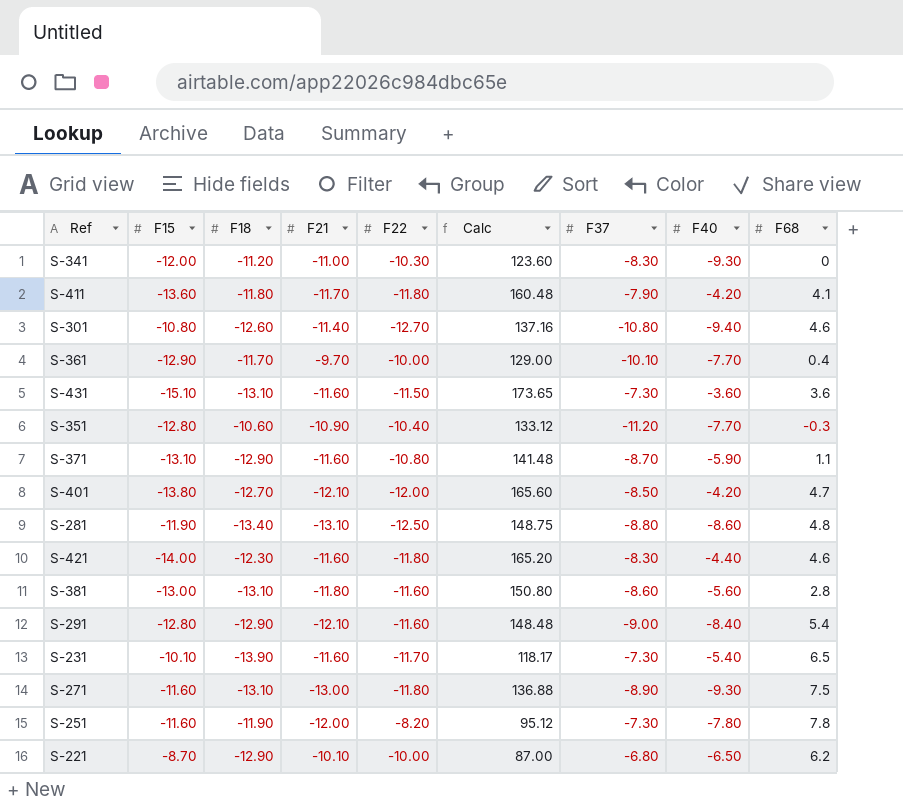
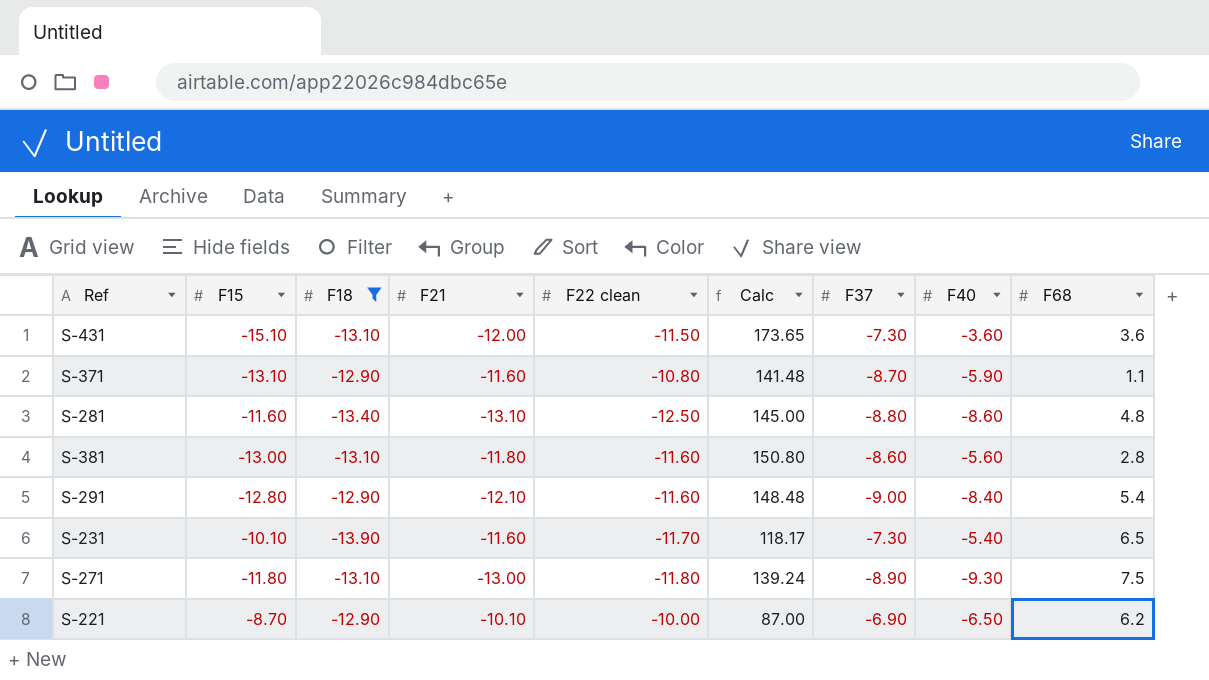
filter: none -> F18 <= -12.90
column name: F22 -> F22 clean
S-431 | F21: -11.60 -> -12.00
S-281 | F15: -11.90 -> -11.60
S-281 | Calc: 148.75 -> 145.00
S-271 | F15: -11.60 -> -11.80
S-271 | Calc: 136.88 -> 139.24
S-221 | F37: -6.80 -> -6.90

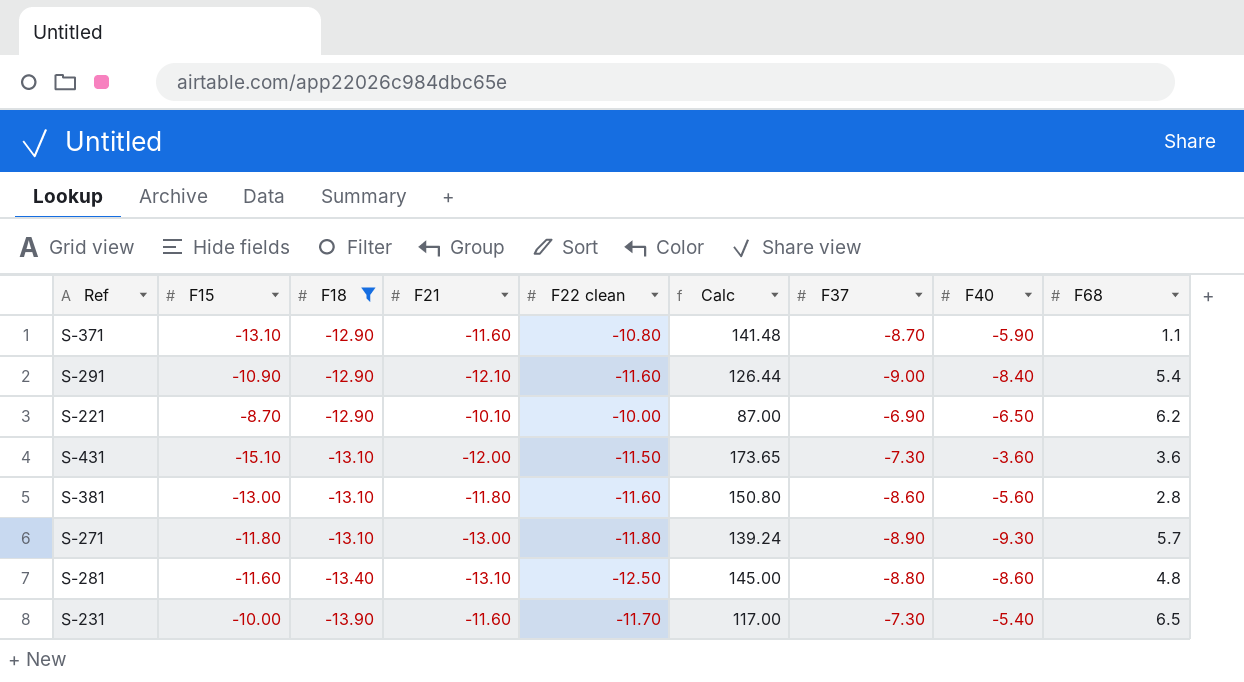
row order: none -> F18 descending
S-291 | F15: -12.80 -> -10.90
S-291 | Calc: 148.48 -> 126.44
S-271 | F68: 7.5 -> 5.7
S-231 | F15: -10.10 -> -10.00
S-231 | Calc: 118.17 -> 117.00

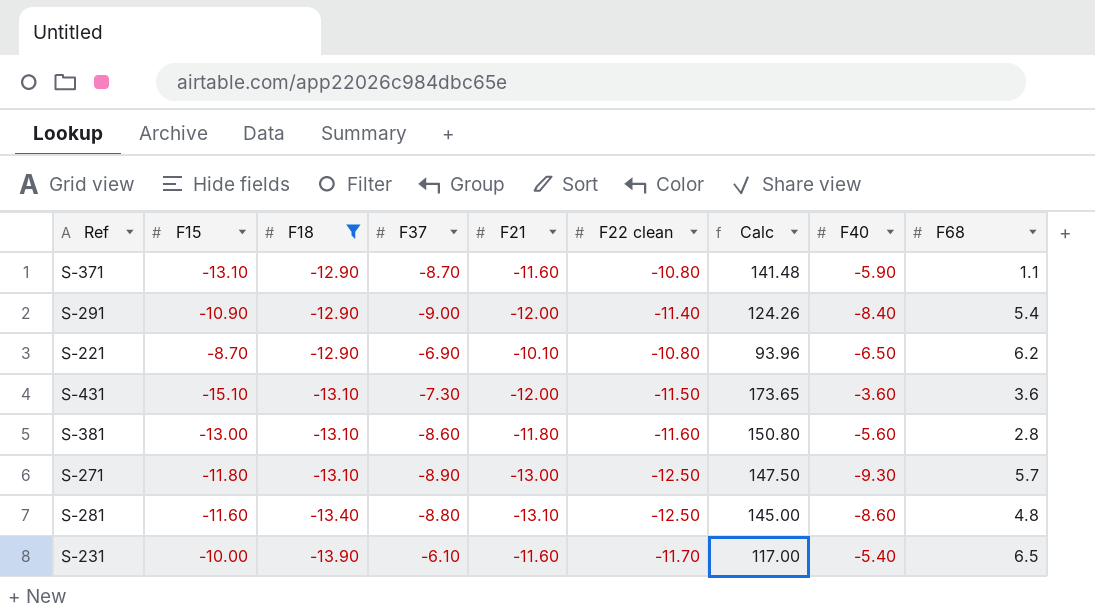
column F37 | position: 7 -> 4
S-291 | F21: -12.10 -> -12.00
S-291 | F22 clean: -11.60 -> -11.40
S-291 | Calc: 126.44 -> 124.26
S-221 | F22 clean: -10.00 -> -10.80
S-221 | Calc: 87.00 -> 93.96
S-271 | F22 clean: -11.80 -> -12.50
S-271 | Calc: 139.24 -> 147.50
S-231 | F37: -7.30 -> -6.10

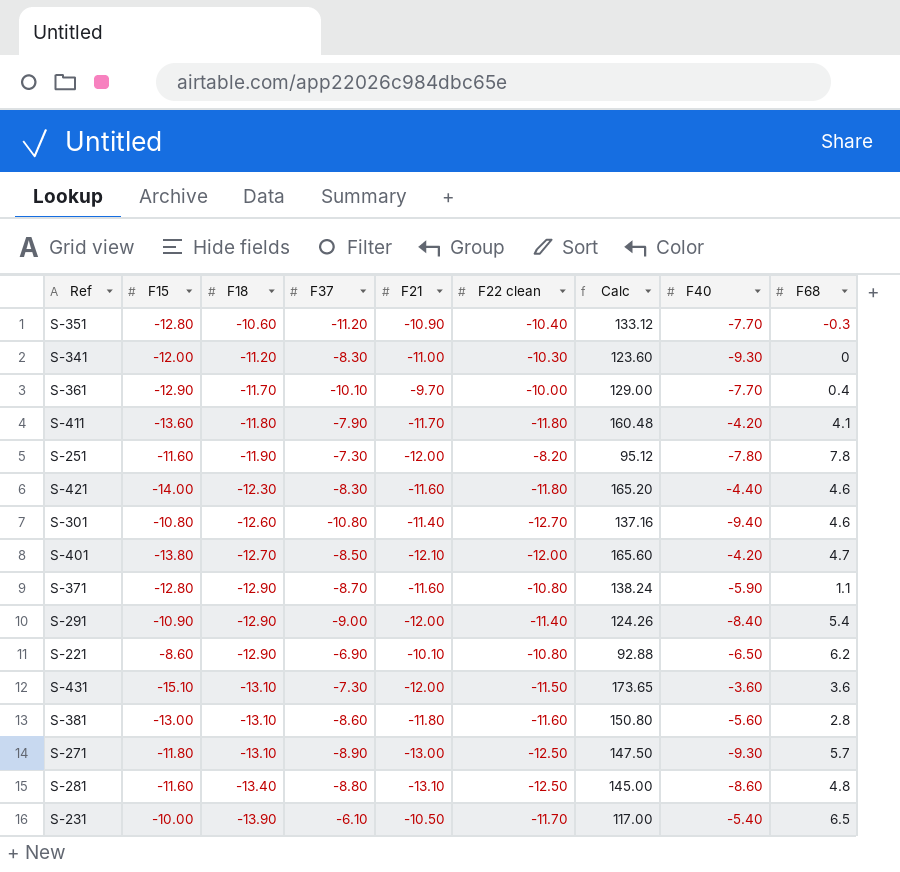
filter: F18 <= -12.90 -> none
S-371 | F15: -13.10 -> -12.80
S-371 | Calc: 141.48 -> 138.24
S-221 | F15: -8.70 -> -8.60
S-221 | Calc: 93.96 -> 92.88
S-231 | F21: -11.60 -> -10.50

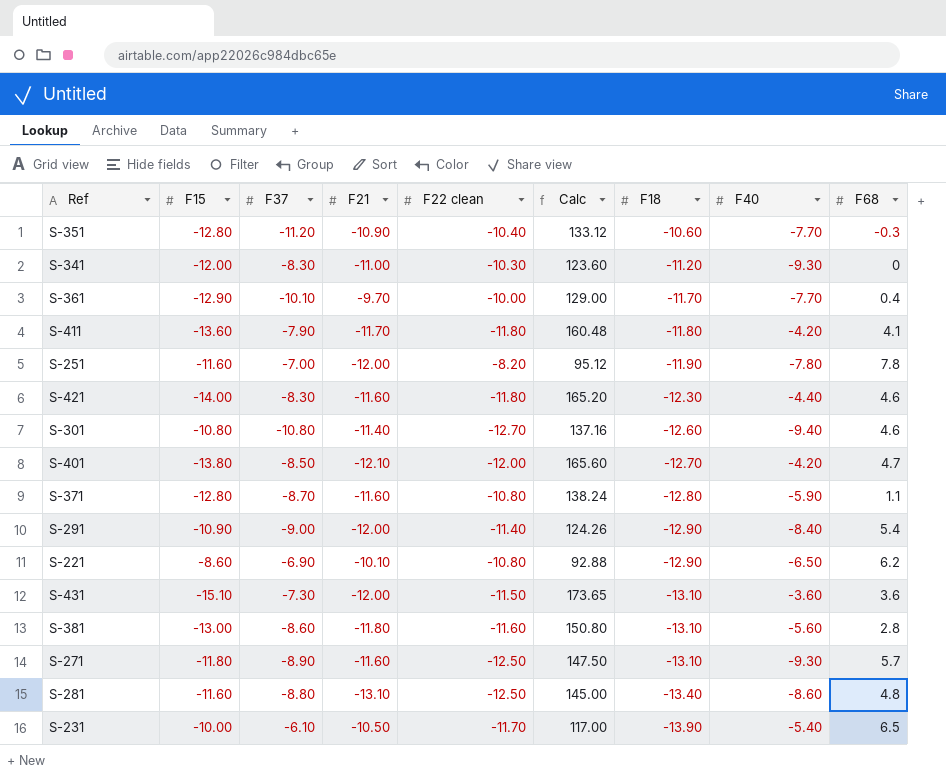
column F18 | position: 3 -> 7
S-251 | F37: -7.30 -> -7.00
S-371 | F18: -12.90 -> -12.80
S-271 | F21: -13.00 -> -11.60

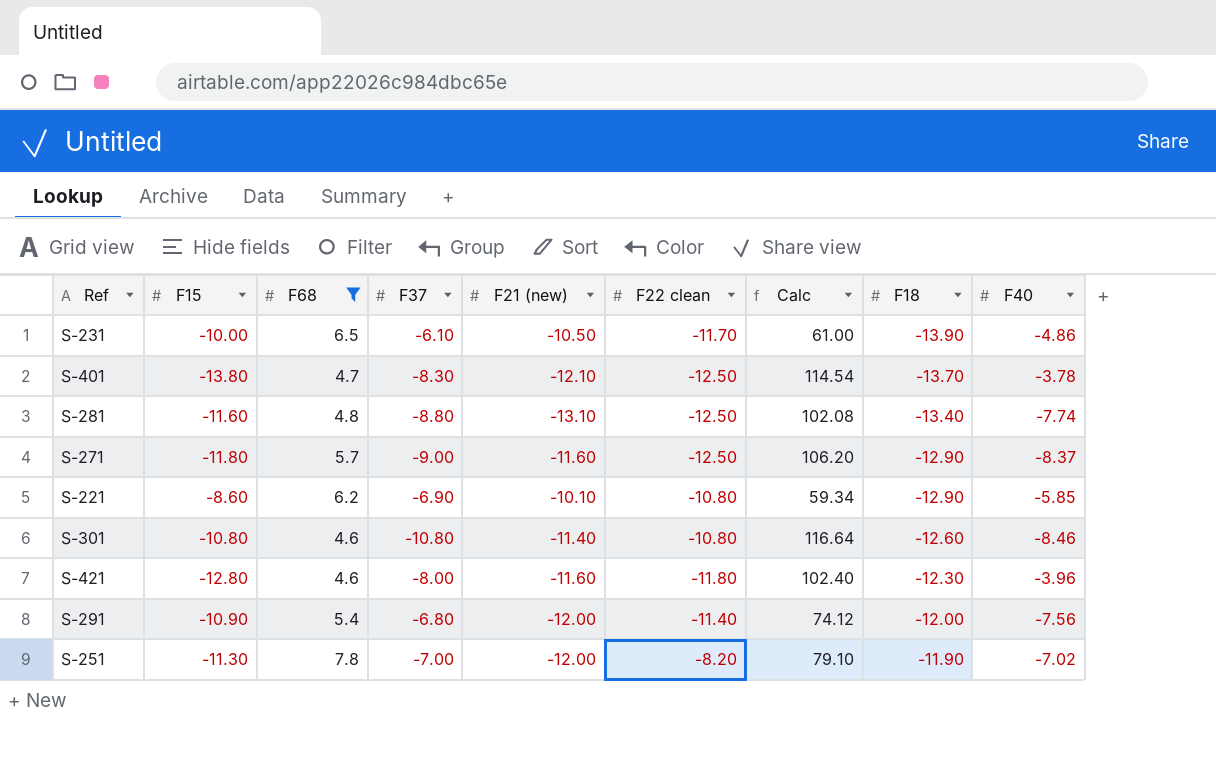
filter: none -> F68 >= 4.6
row order: F18 descending -> F18 ascending
column F68 | position: 9 -> 3
column name: F21 -> F21 (new)
column Calc | formula: [F15] * [F22 clean] -> [F15] * [F37]
S-231 | F40: -5.40 -> -4.86
S-401 | F37: -8.50 -> -8.30
S-401 | F22 clean: -12.00 -> -12.50
S-401 | F18: -12.70 -> -13.70
S-401 | F40: -4.20 -> -3.78
S-281 | F40: -8.60 -> -7.74
S-271 | F37: -8.90 -> -9.00
S-271 | F18: -13.10 -> -12.90
S-271 | F40: -9.30 -> -8.37
S-221 | F40: -6.50 -> -5.85
S-301 | F22 clean: -12.70 -> -10.80
S-301 | F40: -9.40 -> -8.46
S-421 | F15: -14.00 -> -12.80
S-421 | F37: -8.30 -> -8.00
S-421 | F40: -4.40 -> -3.96
S-291 | F37: -9.00 -> -6.80
S-291 | F18: -12.90 -> -12.00
S-291 | F40: -8.40 -> -7.56
S-251 | F15: -11.60 -> -11.30
S-251 | F40: -7.80 -> -7.02

